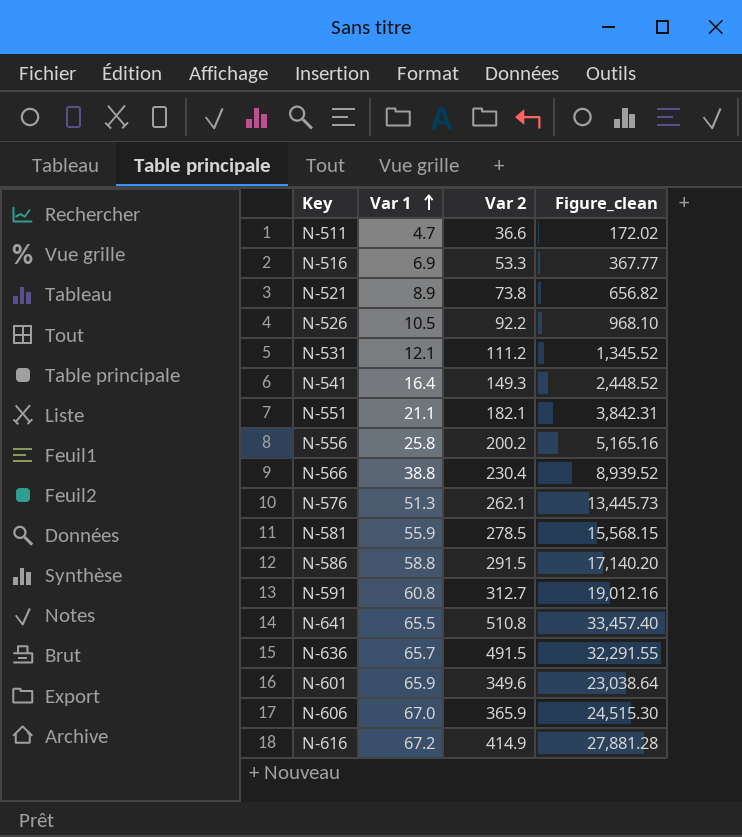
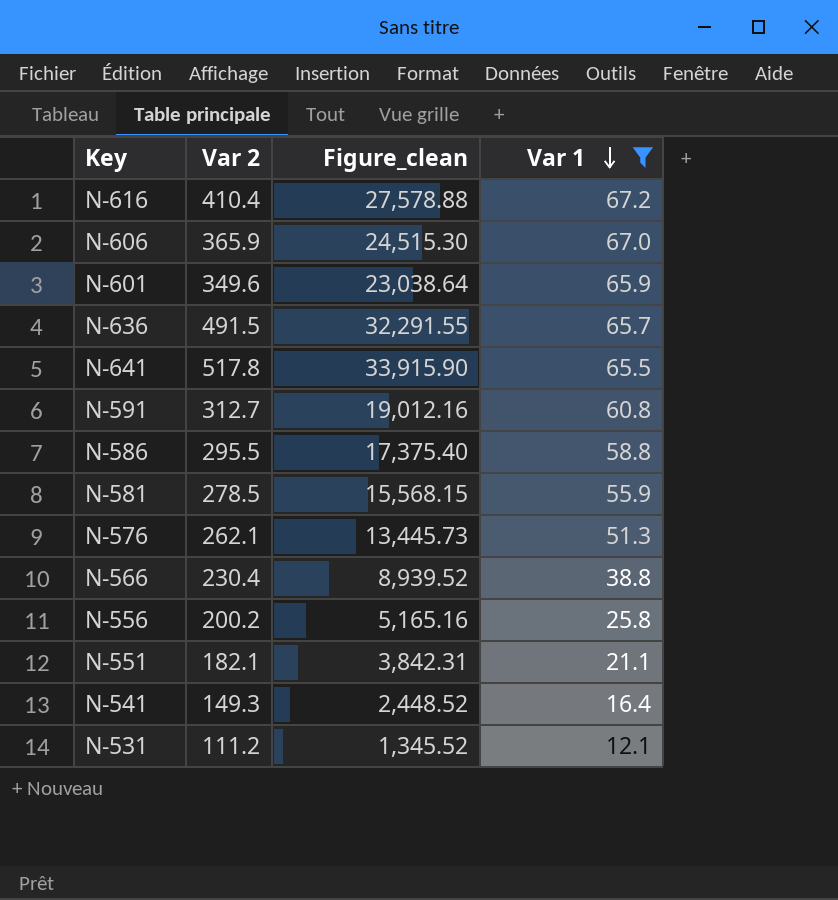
filter: none -> Var 1 >= 12.1
row order: Var 1 ascending -> Var 1 descending
column Var 1 | position: 2 -> 4
N-616 | Var 2: 414.9 -> 410.4
N-616 | Figure_clean: 27,881.28 -> 27,578.88
N-641 | Var 2: 510.8 -> 517.8
N-641 | Figure_clean: 33,457.40 -> 33,915.90
N-586 | Var 2: 291.5 -> 295.5
N-586 | Figure_clean: 17,140.20 -> 17,375.40

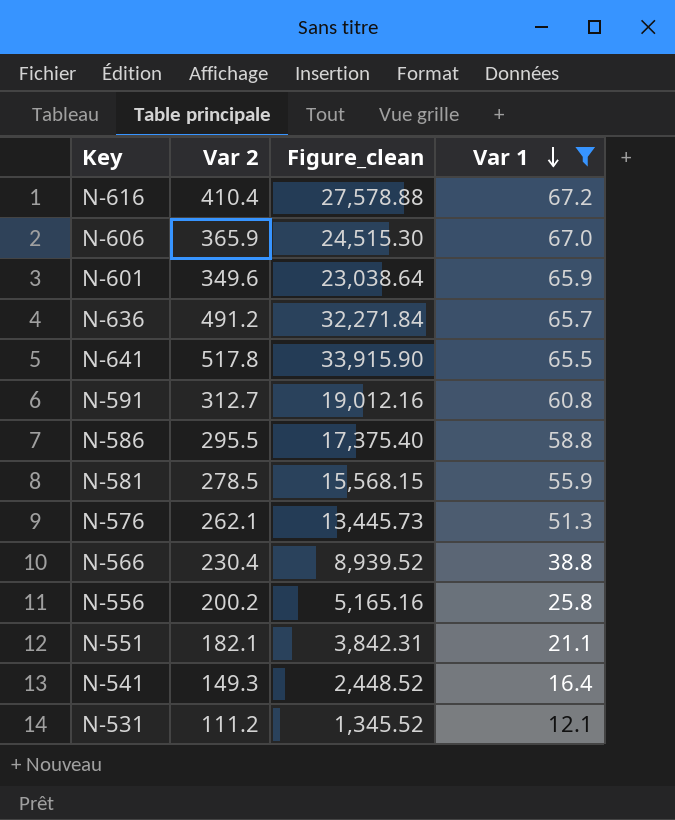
N-636 | Var 2: 491.5 -> 491.2
N-636 | Figure_clean: 32,291.55 -> 32,271.84

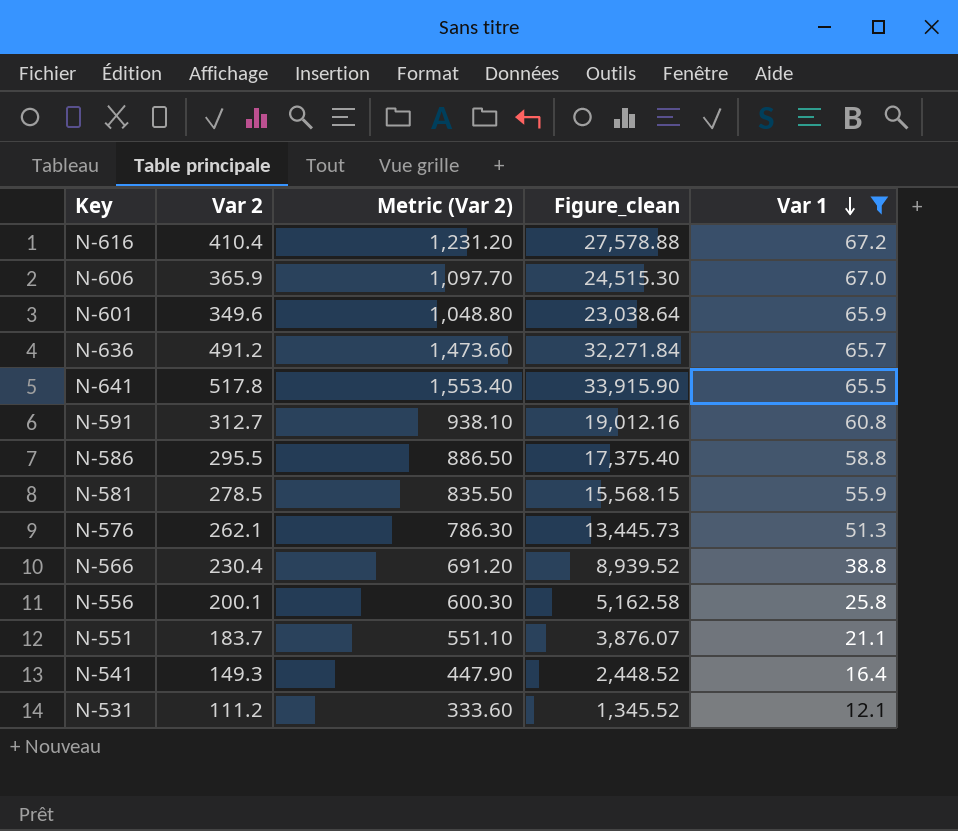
column Metric (Var 2) | formula: none -> [Var 2] * 3
N-556 | Var 2: 200.2 -> 200.1
N-556 | Figure_clean: 5,165.16 -> 5,162.58
N-551 | Var 2: 182.1 -> 183.7
N-551 | Figure_clean: 3,842.31 -> 3,876.07

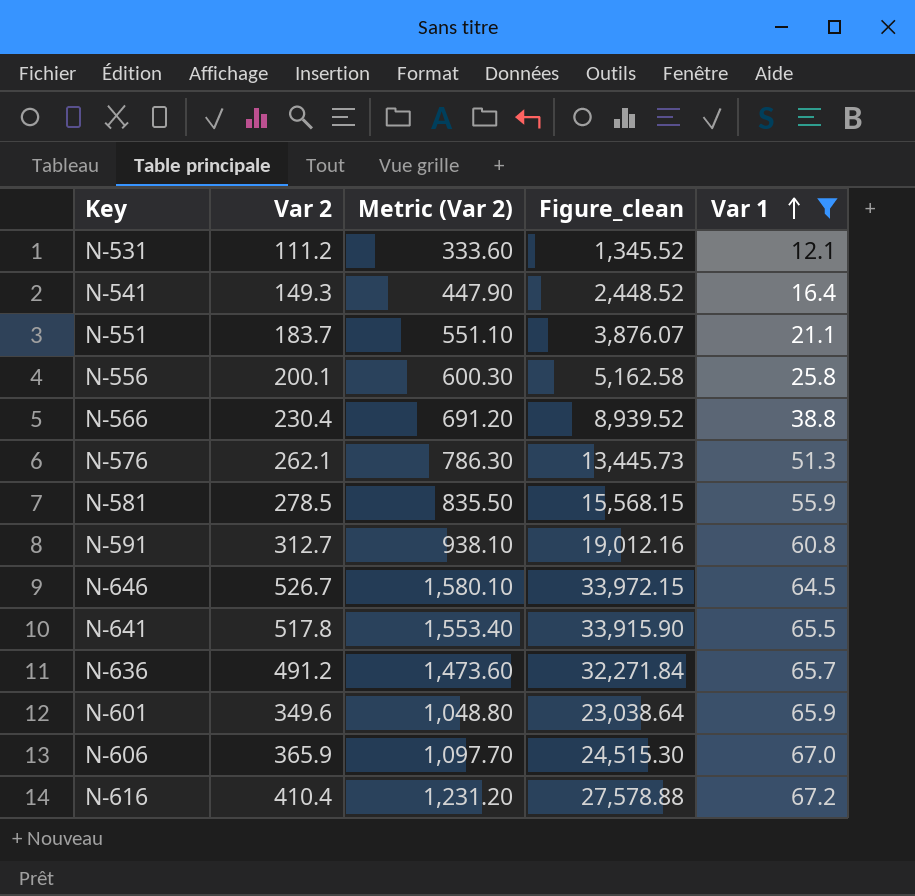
row order: Var 1 descending -> Var 1 ascending
row N-586: 295.5 | 886.50 | 17,375.40 | 58.8 -> none
row N-646: none -> 526.7 | 1,580.10 | 33,972.15 | 64.5

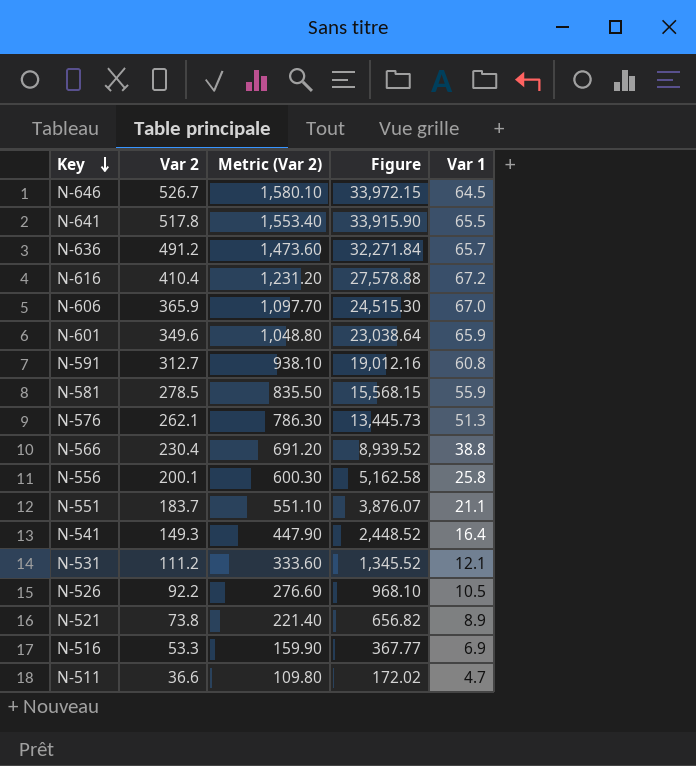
filter: Var 1 >= 12.1 -> none
row order: Var 1 ascending -> Key descending
column name: Figure_clean -> Figure

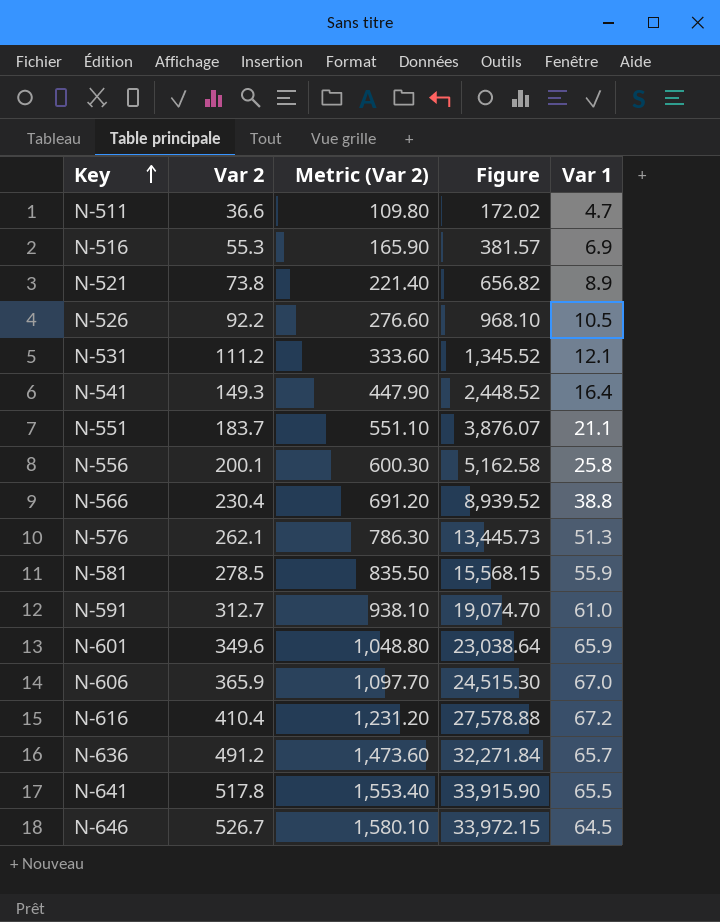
row order: Key descending -> Key ascending
N-516 | Var 2: 53.3 -> 55.3
N-516 | Metric (Var 2): 159.90 -> 165.90
N-516 | Figure: 367.77 -> 381.57
N-591 | Figure: 19,012.16 -> 19,074.70
N-591 | Var 1: 60.8 -> 61.0

